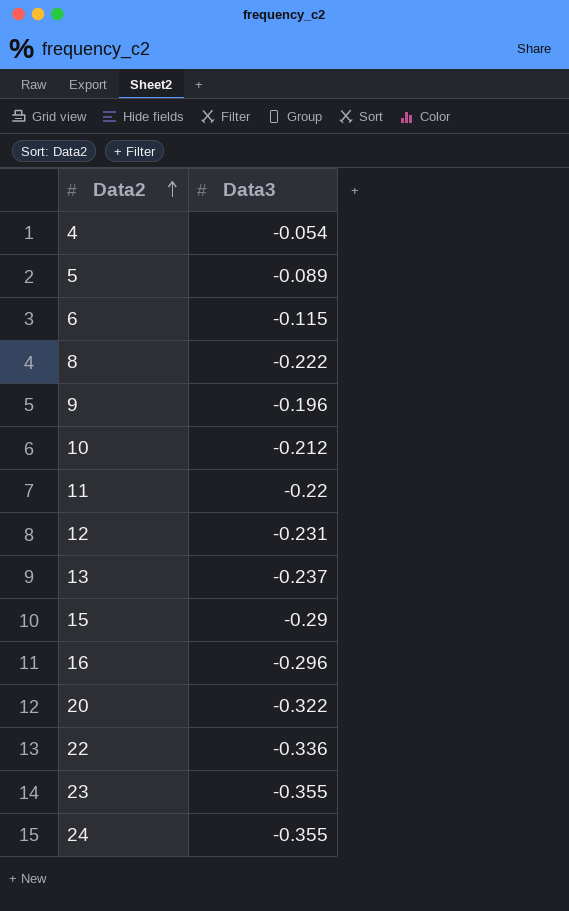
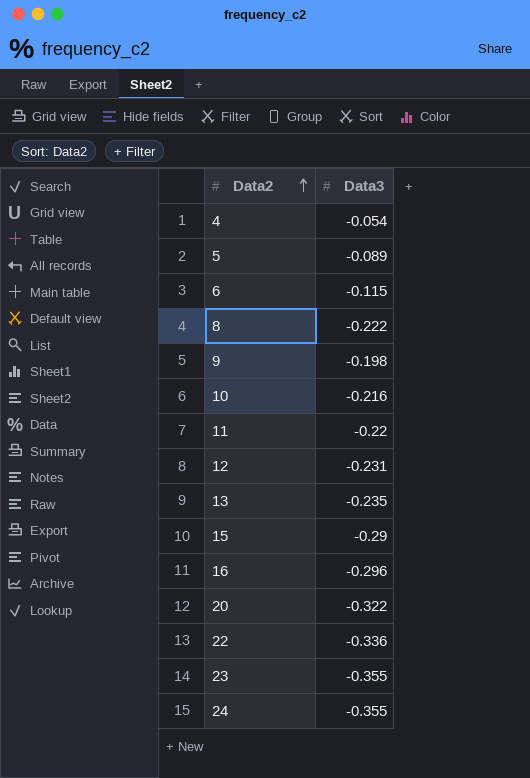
9 | Data3: -0.196 -> -0.198
10 | Data3: -0.212 -> -0.216
13 | Data3: -0.237 -> -0.235

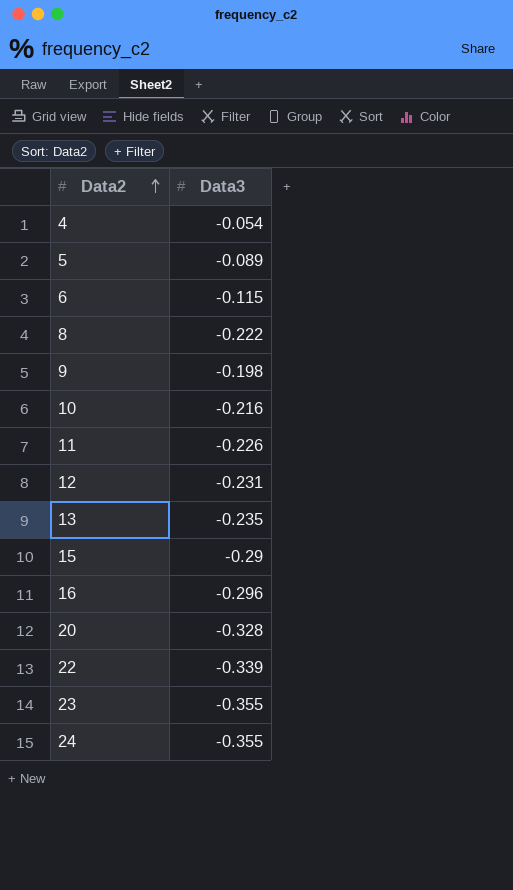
11 | Data3: -0.22 -> -0.226
20 | Data3: -0.322 -> -0.328
22 | Data3: -0.336 -> -0.339

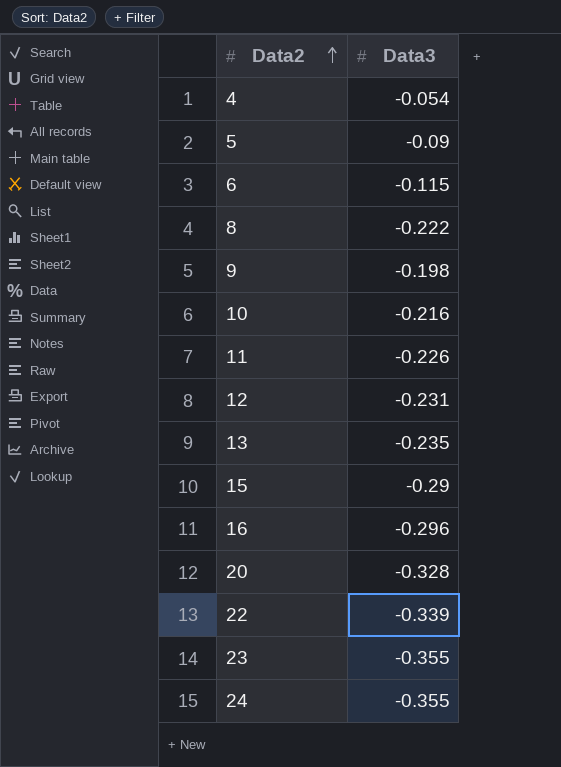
5 | Data3: -0.089 -> -0.09

